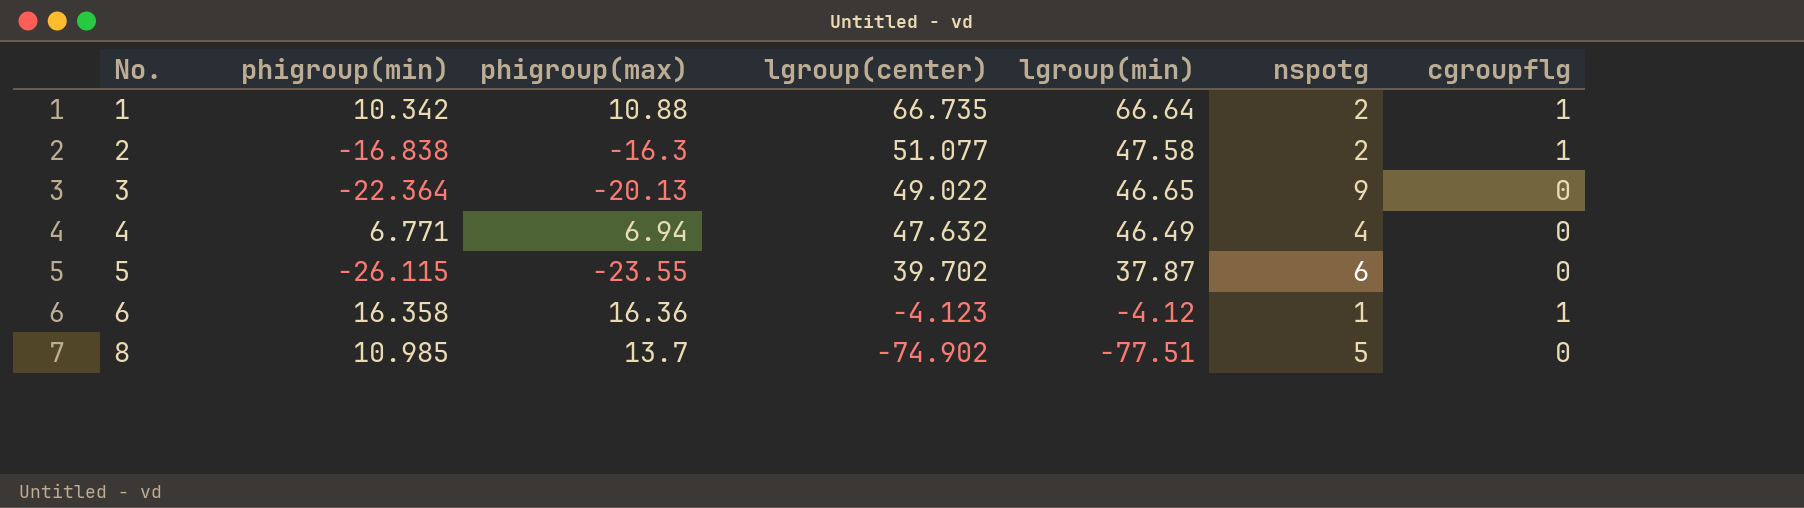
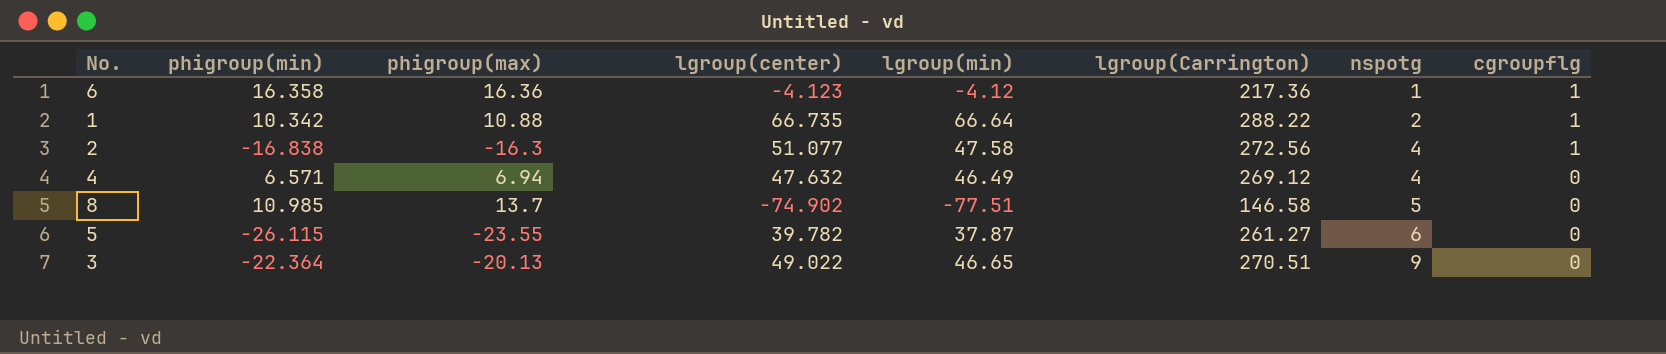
row order: No. ascending -> nspotg ascending
column lgroup(Carrington) | position: none -> 6
2 | nspotg: 2 -> 4
4 | phigroup(min): 6.771 -> 6.571
5 | lgroup(center): 39.702 -> 39.782

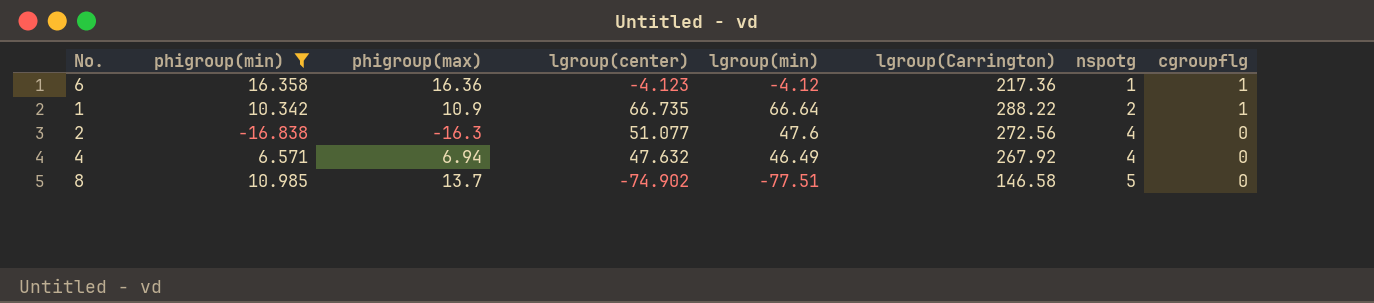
filter: none -> phigroup(min) >= -16.838
1 | phigroup(max): 10.88 -> 10.9
2 | lgroup(min): 47.58 -> 47.6
2 | cgroupflg: 1 -> 0
4 | lgroup(Carrington): 269.12 -> 267.92

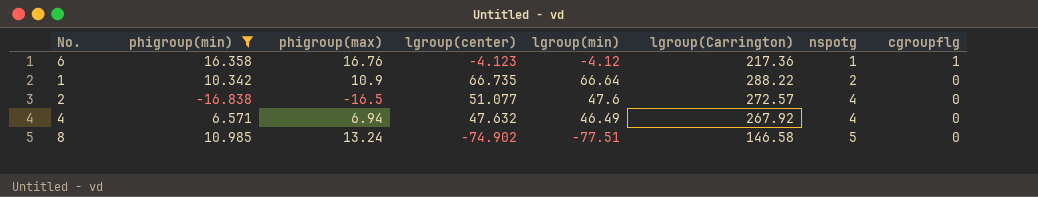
6 | phigroup(max): 16.36 -> 16.76
1 | cgroupflg: 1 -> 0
2 | phigroup(max): -16.3 -> -16.5
2 | lgroup(Carrington): 272.56 -> 272.57
8 | phigroup(max): 13.7 -> 13.24

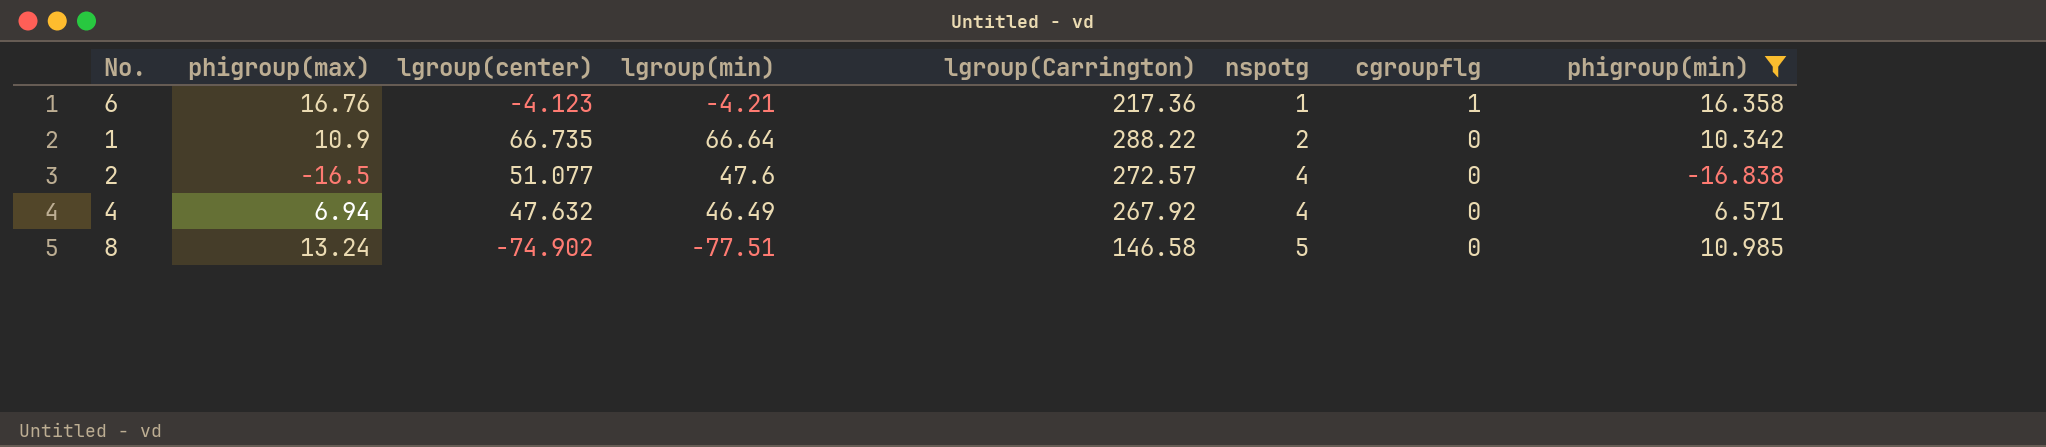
column phigroup(min) | position: 2 -> 8
6 | lgroup(min): -4.12 -> -4.21

